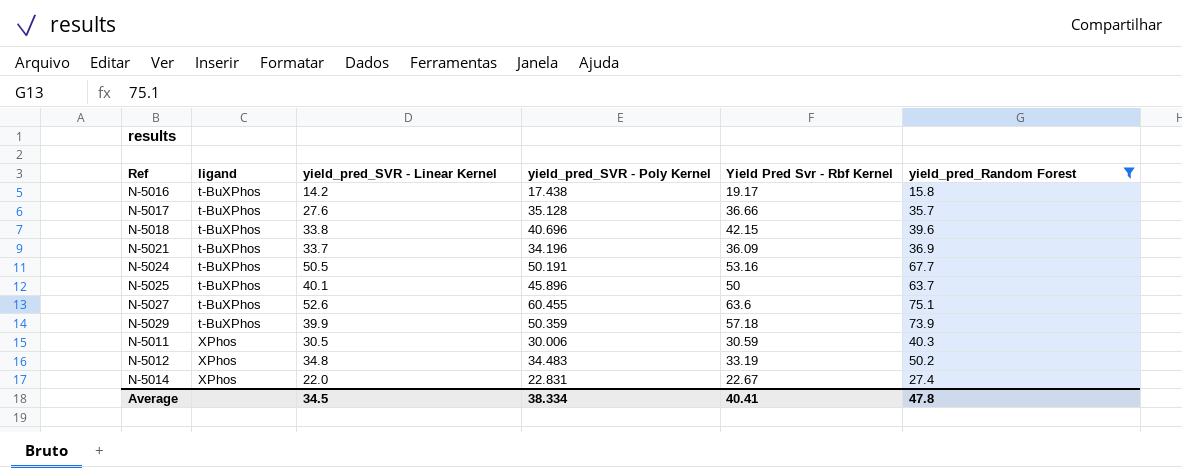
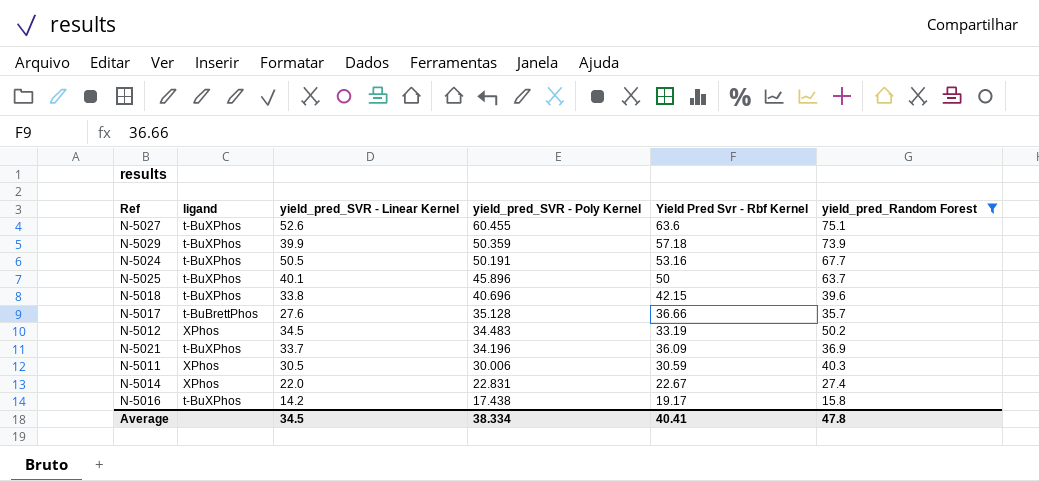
row order: ligand ascending -> yield_pred_SVR - Poly Kernel descending
N-5017 | ligand: t-BuXPhos -> t-BuBrettPhos
N-5012 | yield_pred_SVR - Linear Kernel: 34.8 -> 34.5

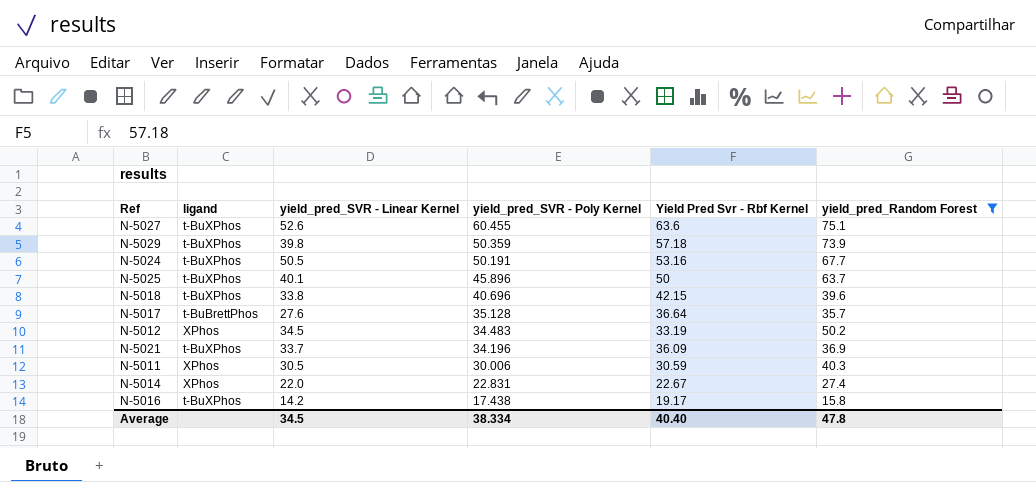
N-5029 | yield_pred_SVR - Linear Kernel: 39.9 -> 39.8
N-5017 | Yield Pred Svr - Rbf Kernel: 36.66 -> 36.64
Average | Yield Pred Svr - Rbf Kernel: 40.41 -> 40.40

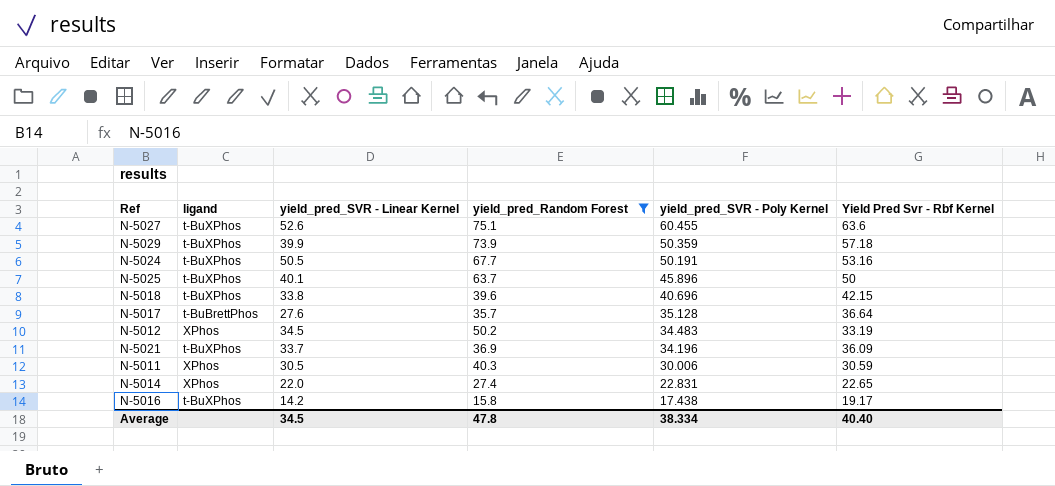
column yield_pred_Random Forest | position: 6 -> 4
N-5029 | yield_pred_SVR - Linear Kernel: 39.8 -> 39.9
N-5014 | Yield Pred Svr - Rbf Kernel: 22.67 -> 22.65

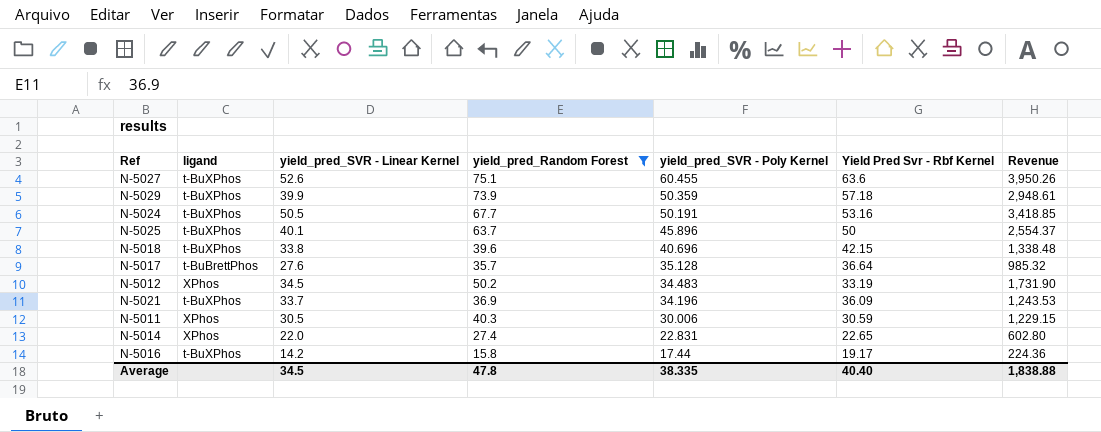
column Revenue | formula: none -> [yield_pred_SVR - Linear Kernel] * [yield_pred_Random Forest]
N-5016 | yield_pred_SVR - Poly Kernel: 17.438 -> 17.44
Average | yield_pred_SVR - Poly Kernel: 38.334 -> 38.335

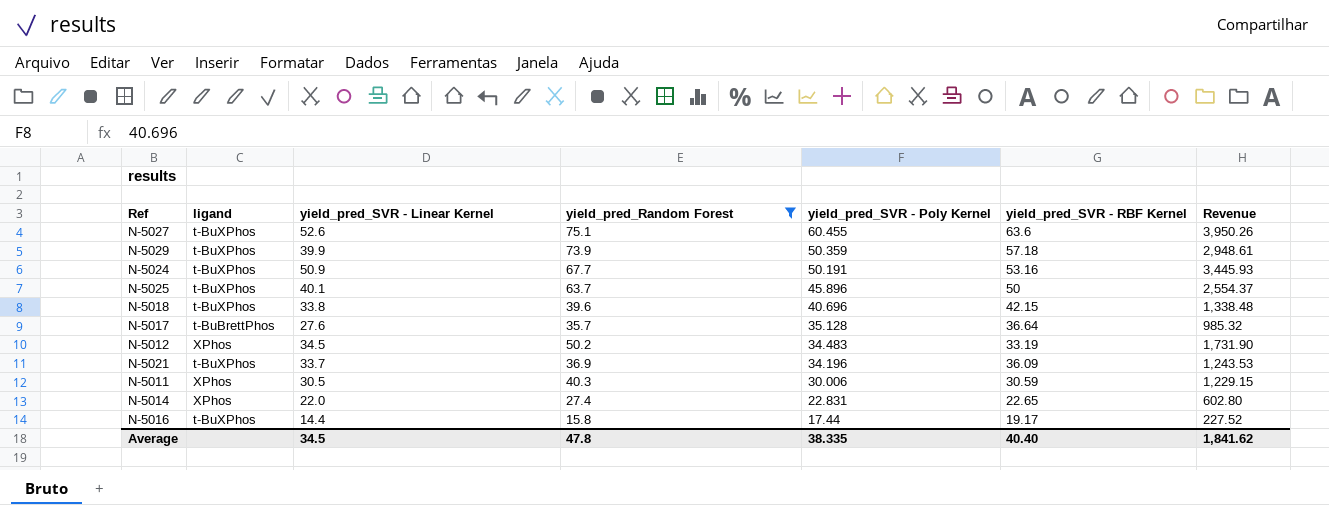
column name: Yield Pred Svr - Rbf Kernel -> yield_pred_SVR - RBF Kernel
N-5024 | yield_pred_SVR - Linear Kernel: 50.5 -> 50.9
N-5024 | Revenue: 3,418.85 -> 3,445.93
N-5016 | yield_pred_SVR - Linear Kernel: 14.2 -> 14.4
N-5016 | Revenue: 224.36 -> 227.52
Average | Revenue: 1,838.88 -> 1,841.62

